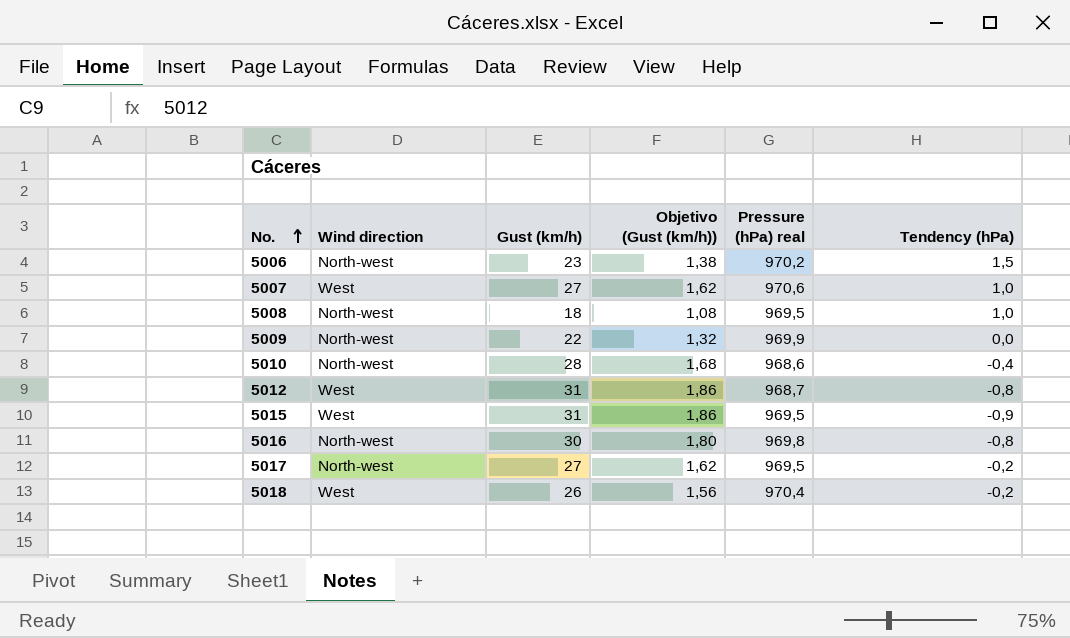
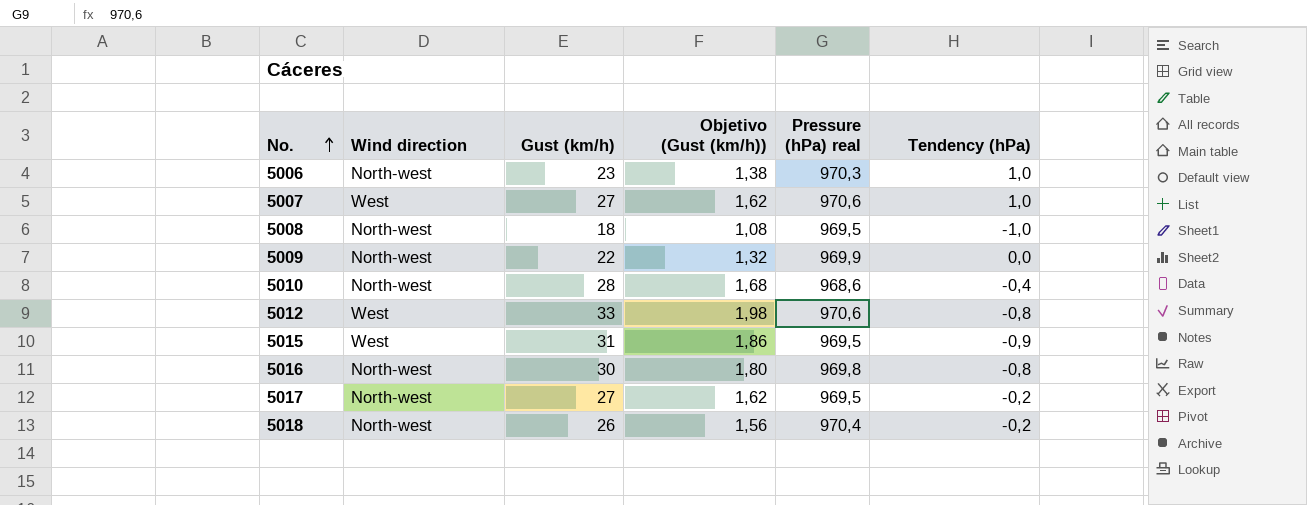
5006 | Pressure (hPa) real: 970,2 -> 970,3
5006 | Tendency (hPa): 1,5 -> 1,0
5008 | Tendency (hPa): 1,0 -> -1,0
5012 | Gust (km/h): 31 -> 33
5012 | Objetivo (Gust (km/h)): 1,86 -> 1,98
5012 | Pressure (hPa) real: 968,7 -> 970,6
5018 | Wind direction: West -> North-west

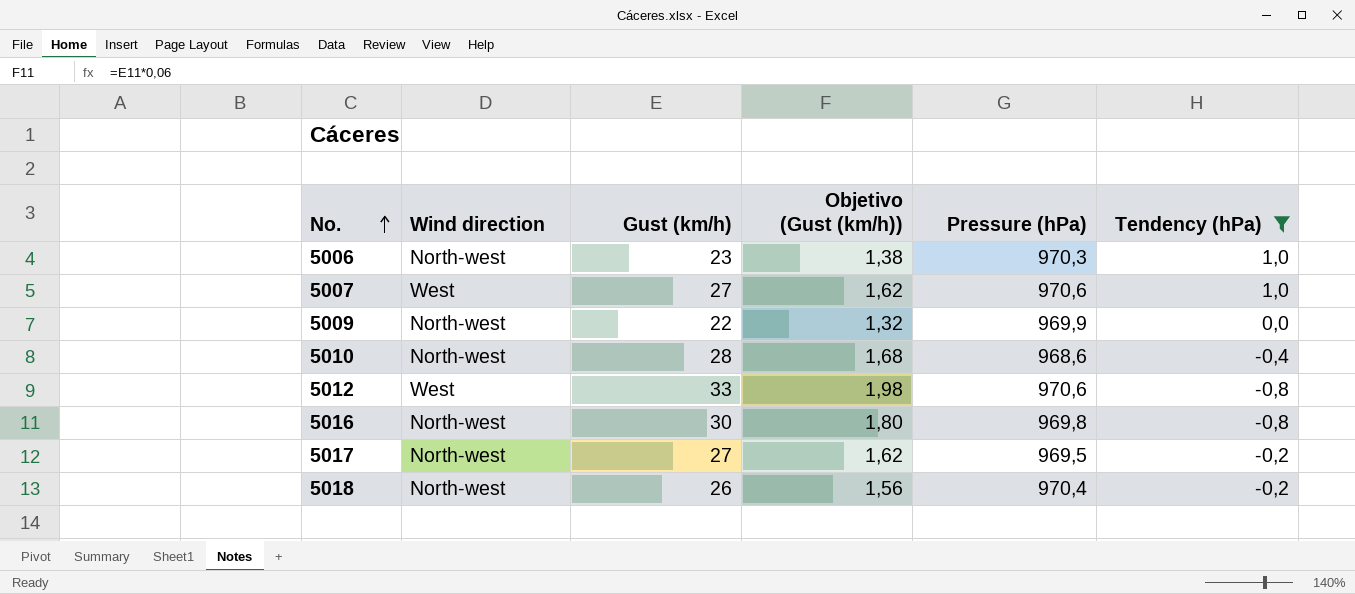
filter: none -> Tendency (hPa) >= -0,8
column name: Pressure (hPa) real -> Pressure (hPa)

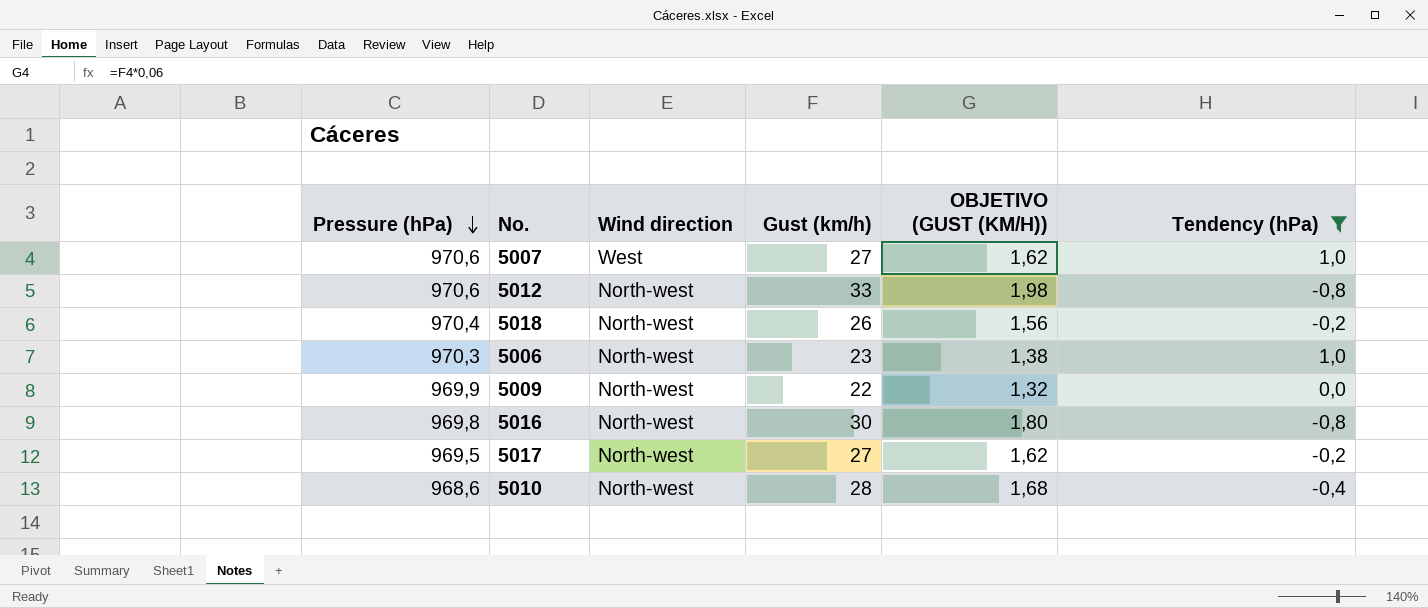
row order: No. ascending -> Pressure (hPa) descending
column Pressure (hPa) | position: 5 -> 1
column name: Objetivo (Gust (km/h)) -> OBJETIVO (GUST (KM/H))
5012 | Wind direction: West -> North-west

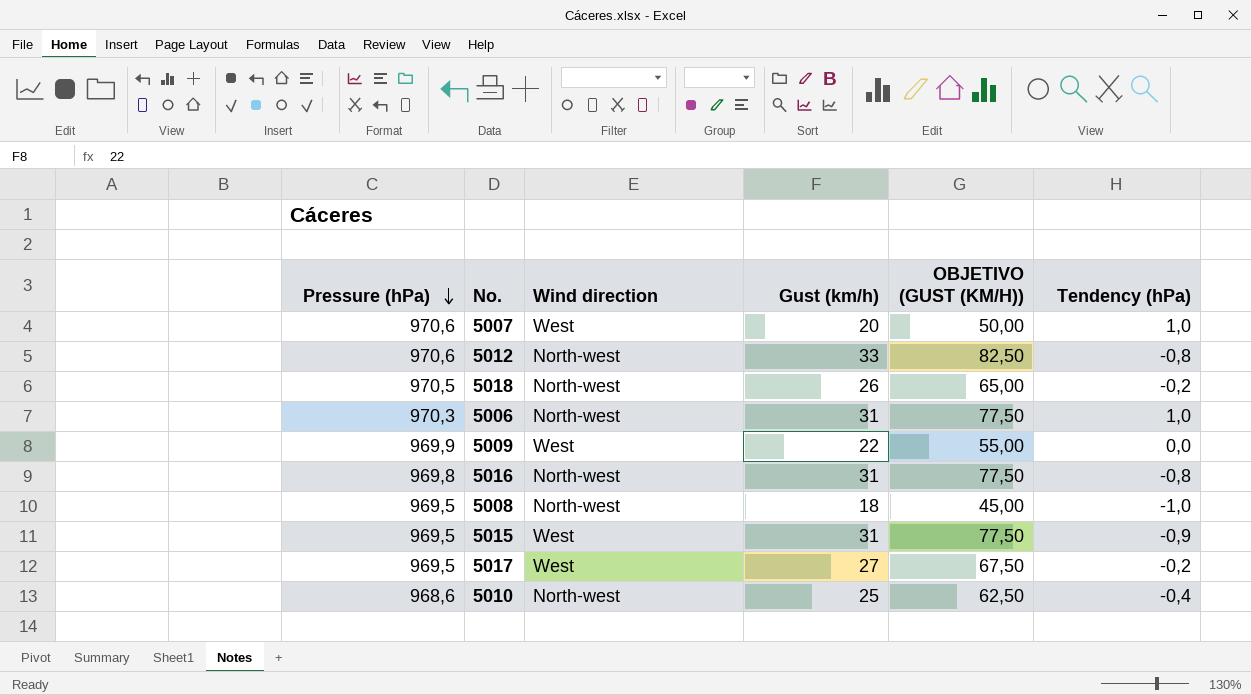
filter: Tendency (hPa) >= -0,8 -> none
column OBJETIVO (GUST (KM/H)) | formula: [Gust (km/h)] * 0,06 -> [Gust (km/h)] * 2,5
5007 | Gust (km/h): 27 -> 20
5018 | Pressure (hPa): 970,4 -> 970,5
5006 | Gust (km/h): 23 -> 31
5009 | Wind direction: North-west -> West
5016 | Gust (km/h): 30 -> 31
5017 | Wind direction: North-west -> West
5010 | Gust (km/h): 28 -> 25

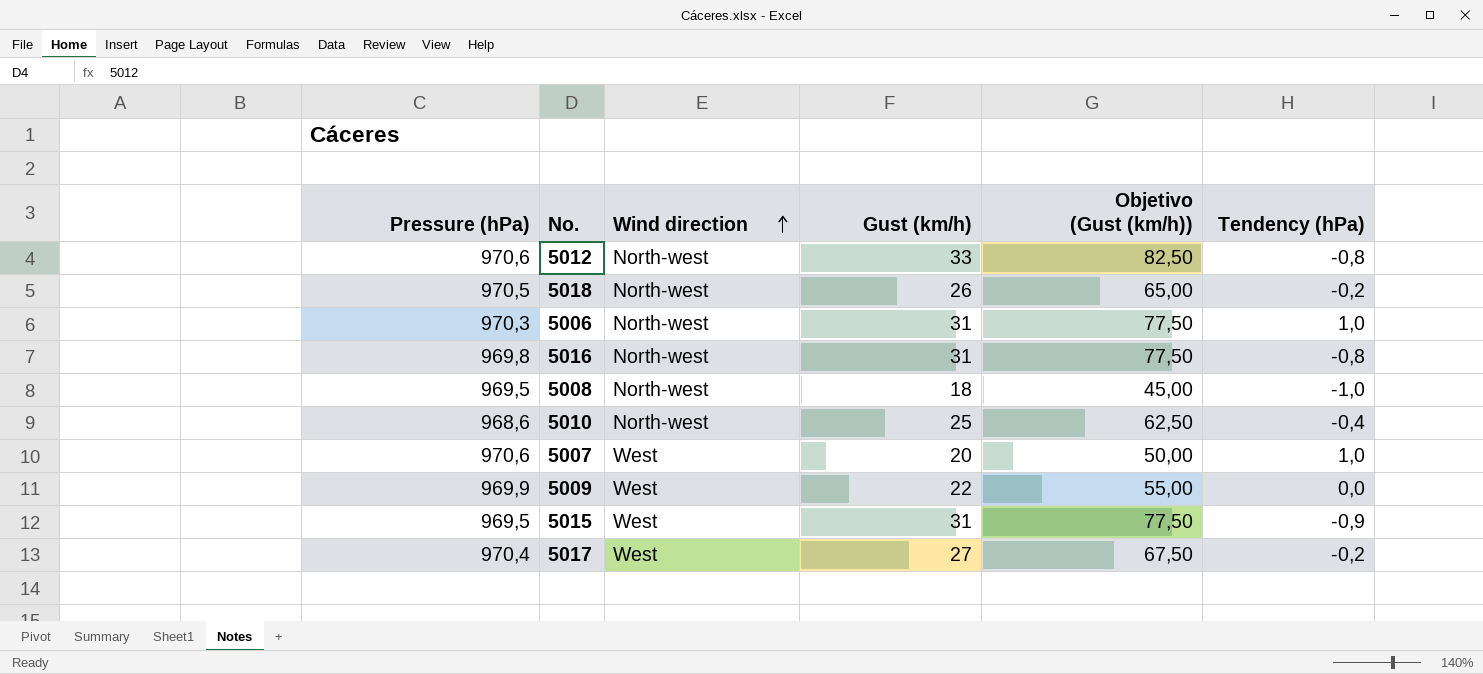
row order: Pressure (hPa) descending -> Wind direction ascending
column name: OBJETIVO (GUST (KM/H)) -> Objetivo (Gust (km/h))
5017 | Pressure (hPa): 969,5 -> 970,4

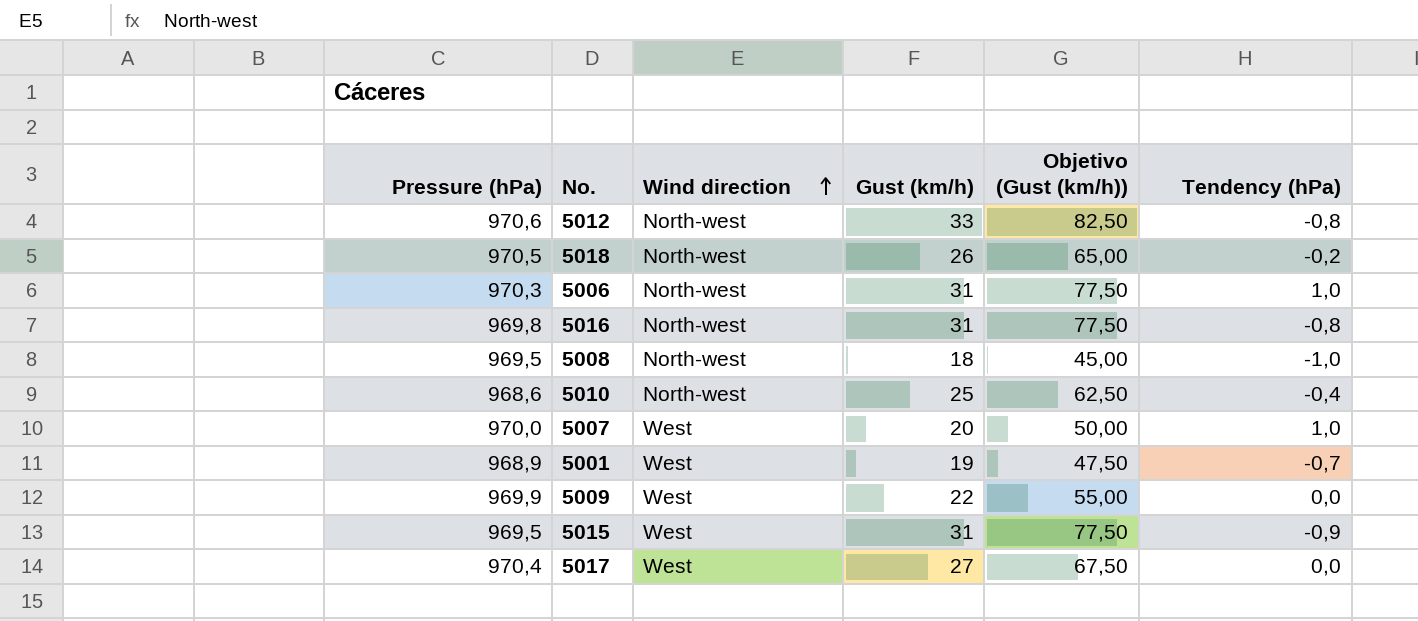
5007 | Pressure (hPa): 970,6 -> 970,0
row 5001: none -> 968,9 | West | 19 | 47,50 | -0,7
5017 | Tendency (hPa): -0,2 -> 0,0

